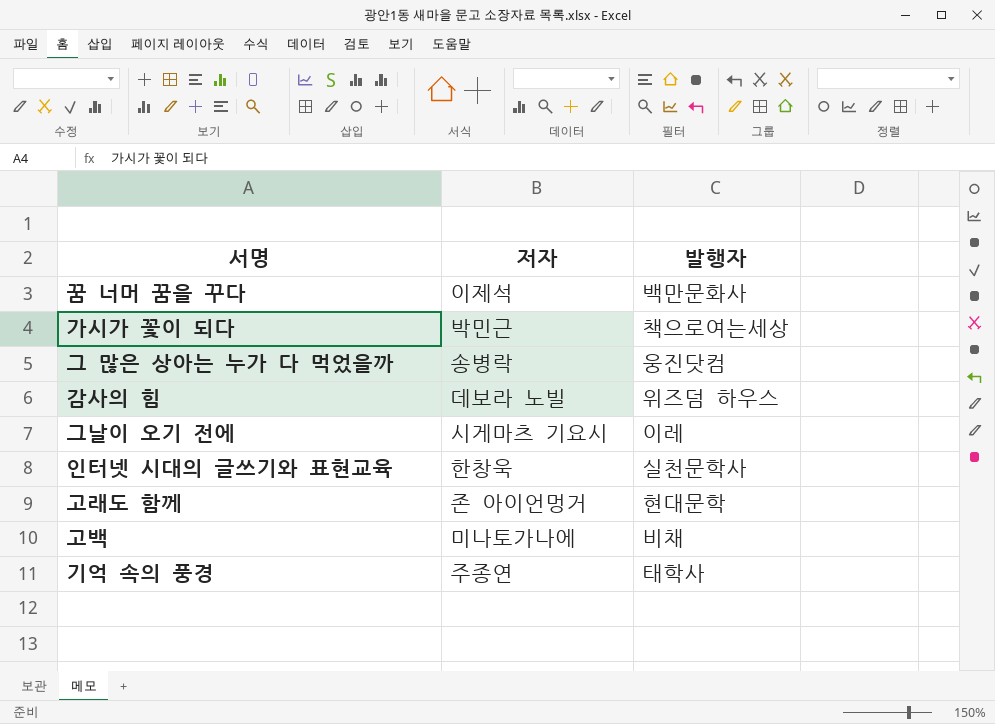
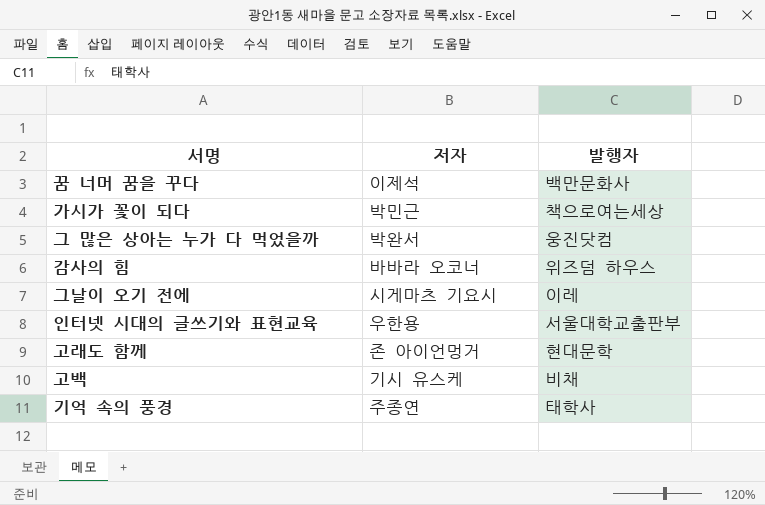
그 많은 상아는 누가 다 먹었을까 | 저자: 송병락 -> 박완서
감사의 힘 | 저자: 데보라 노빌 -> 바바라 오코너
인터넷 시대의 글쓰기와 표현교육 | 저자: 한창욱 -> 우한용
인터넷 시대의 글쓰기와 표현교육 | 발행자: 실천문학사 -> 서울대학교출판부
고백 | 저자: 미나토가나에 -> 기시 유스케

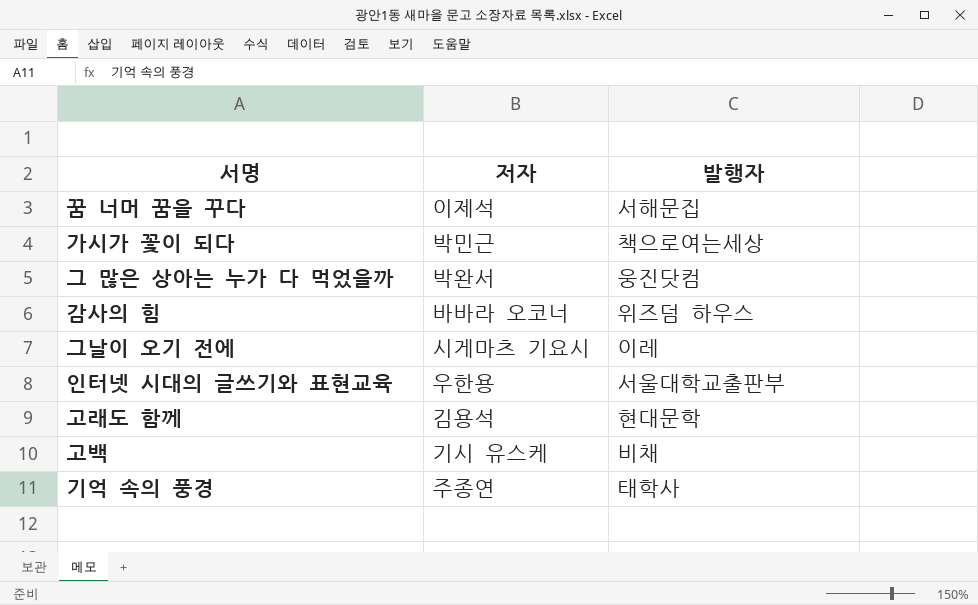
꿈 너머 꿈을 꾸다 | 발행자: 백만문화사 -> 서해문집
고래도 함께 | 저자: 존 아이언멍거 -> 김용석

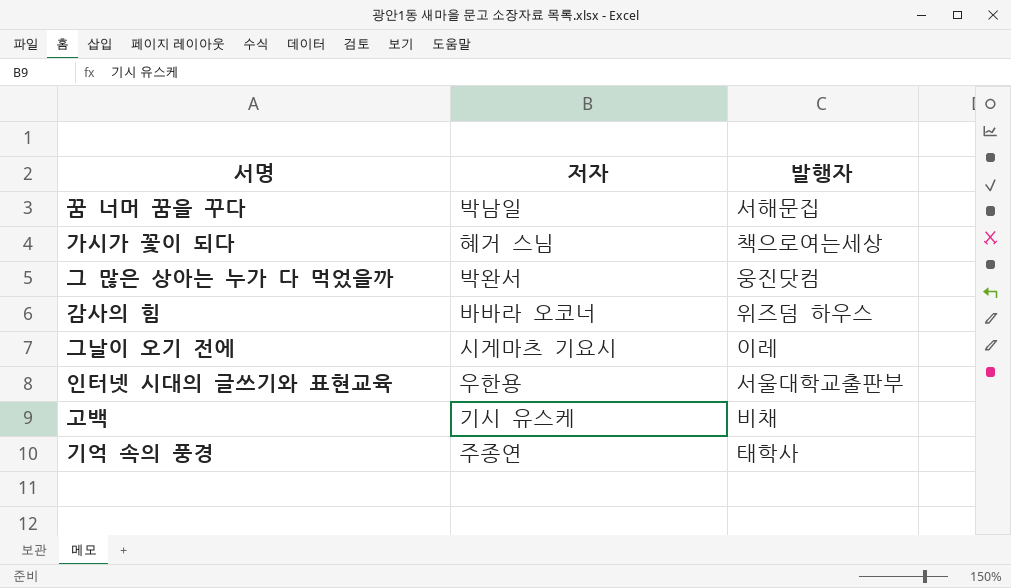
row 고래도 함께: 김용석 | 현대문학 -> none
꿈 너머 꿈을 꾸다 | 저자: 이제석 -> 박남일
가시가 꽃이 되다 | 저자: 박민근 -> 혜거 스님

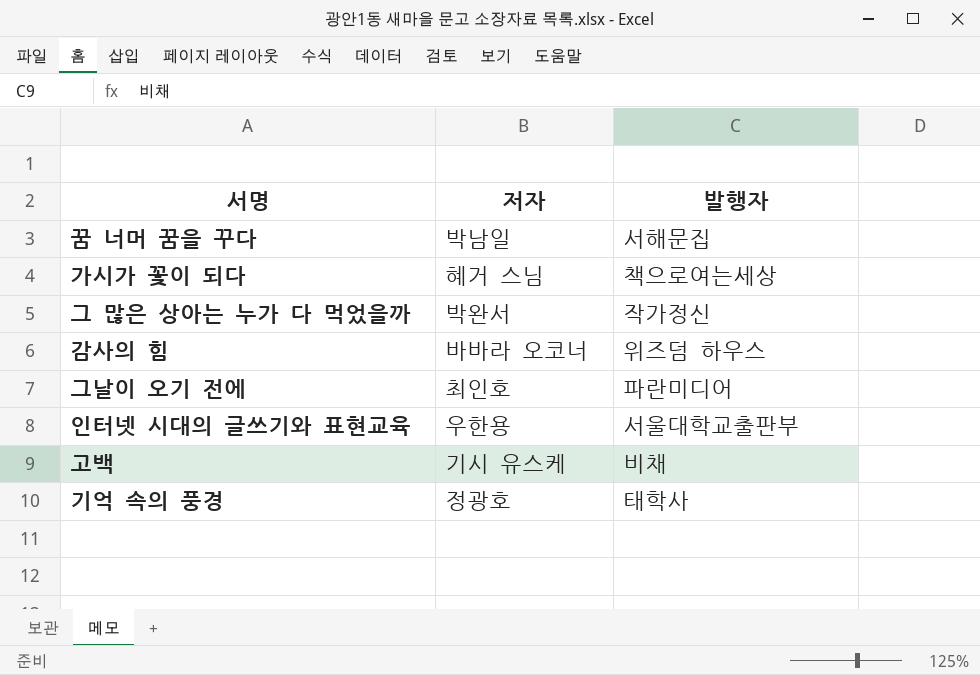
그 많은 상아는 누가 다 먹었을까 | 발행자: 웅진닷컴 -> 작가정신
그날이 오기 전에 | 저자: 시게마츠 기요시 -> 최인호
그날이 오기 전에 | 발행자: 이레 -> 파란미디어
기억 속의 풍경 | 저자: 주종연 -> 정광호

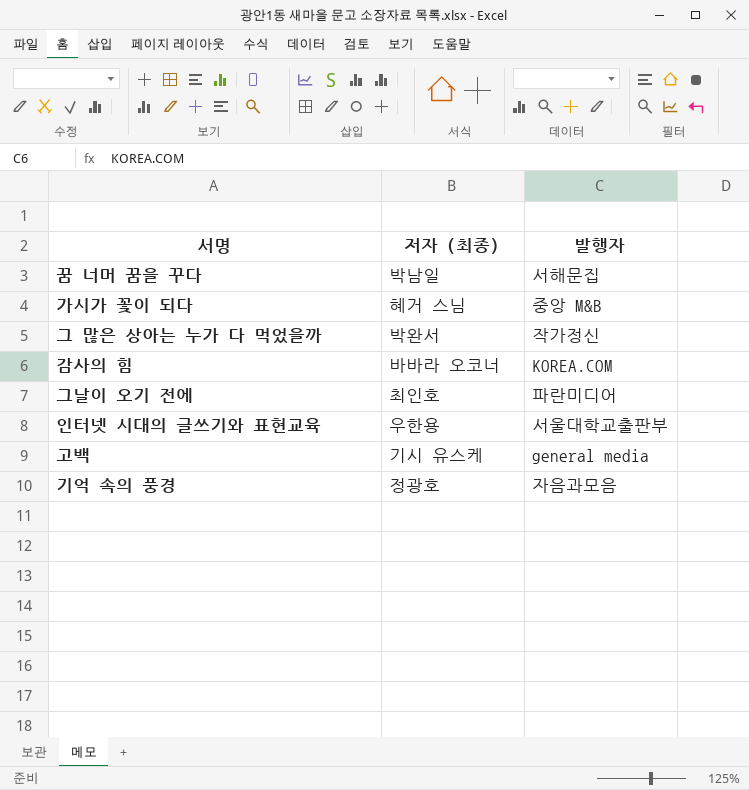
column name: 저자 -> 저자 (최종)
가시가 꽃이 되다 | 발행자: 책으로여는세상 -> 중앙 M&B
감사의 힘 | 발행자: 위즈덤 하우스 -> KOREA.COM
고백 | 발행자: 비채 -> general media
기억 속의 풍경 | 발행자: 태학사 -> 자음과모음

